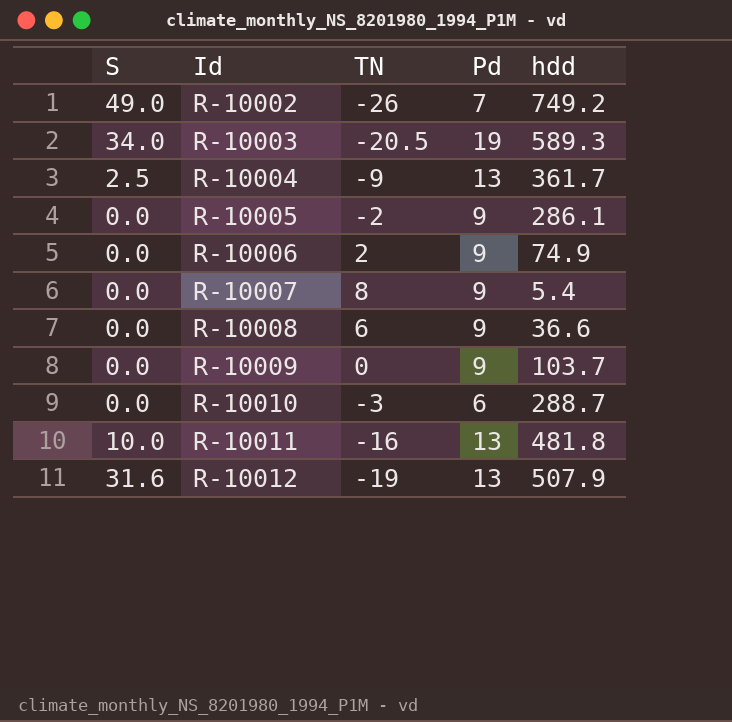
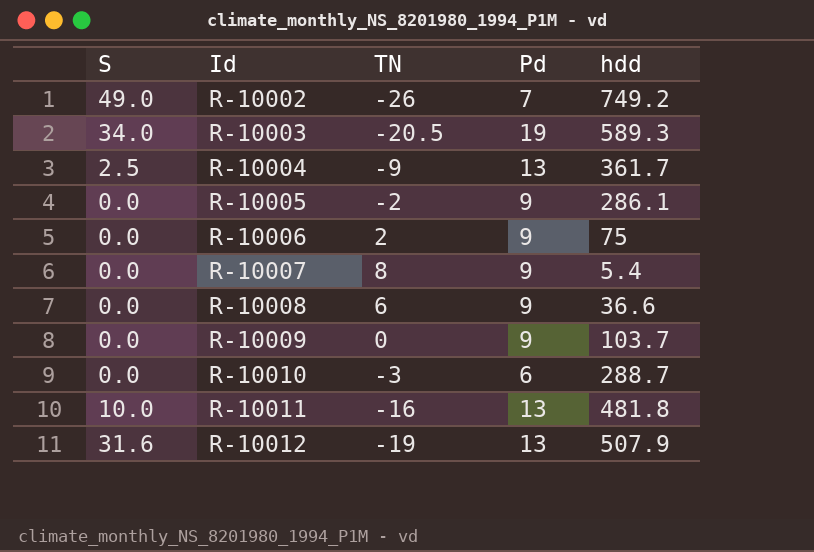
R-10006 | hdd: 74.9 -> 75

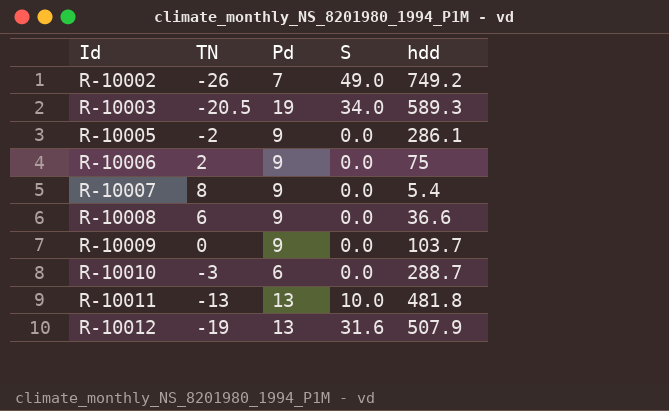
column S | position: 1 -> 4
row R-10004: 2.5 | -9 | 13 | 361.7 -> none
R-10011 | TN: -16 -> -13

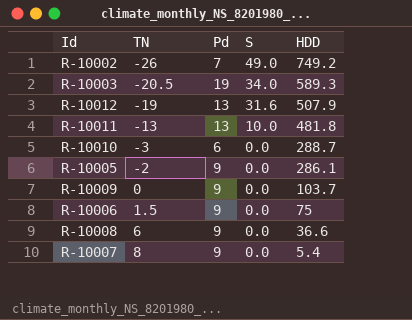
row order: Id ascending -> TN ascending
column name: hdd -> HDD
R-10006 | TN: 2 -> 1.5

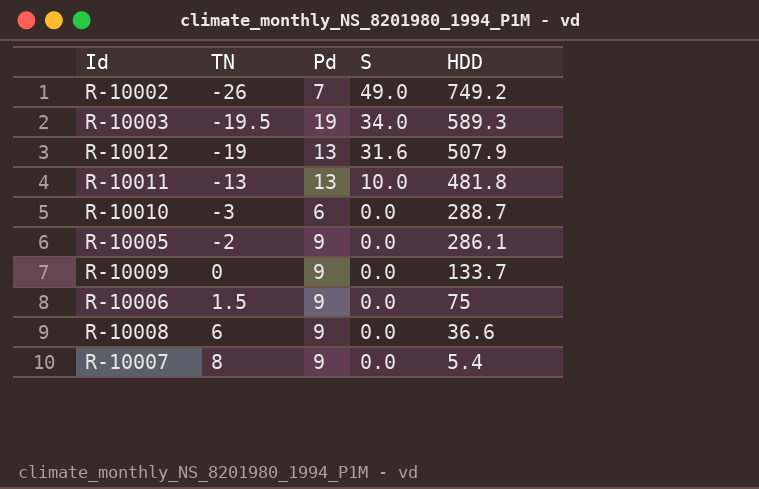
R-10003 | TN: -20.5 -> -19.5
R-10009 | HDD: 103.7 -> 133.7

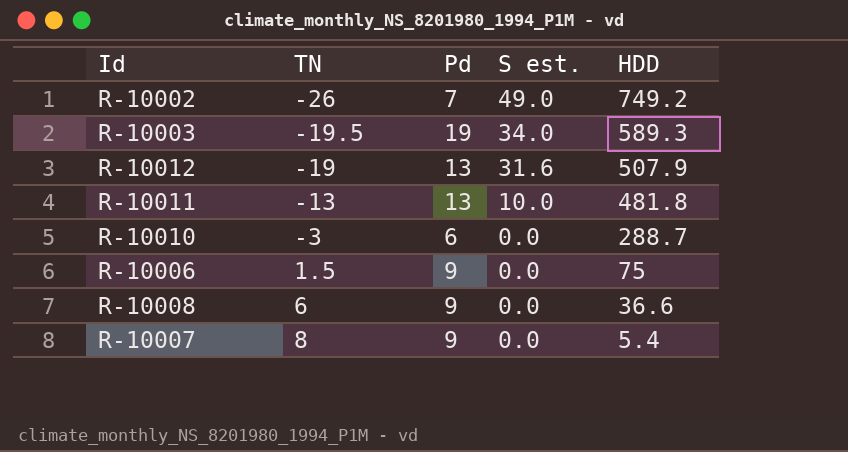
column name: S -> S est.
row R-10005: -2 | 9 | 0.0 | 286.1 -> none
row R-10009: 0 | 9 | 0.0 | 133.7 -> none

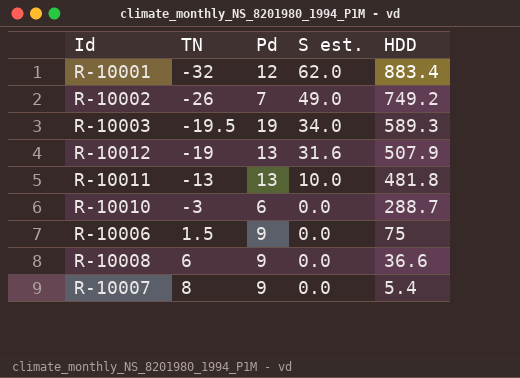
row R-10001: none -> -32 | 12 | 62.0 | 883.4

